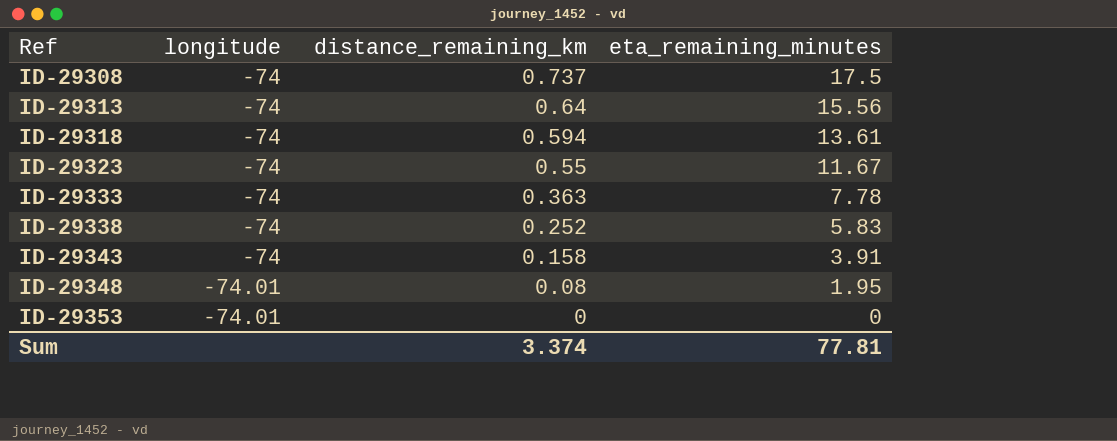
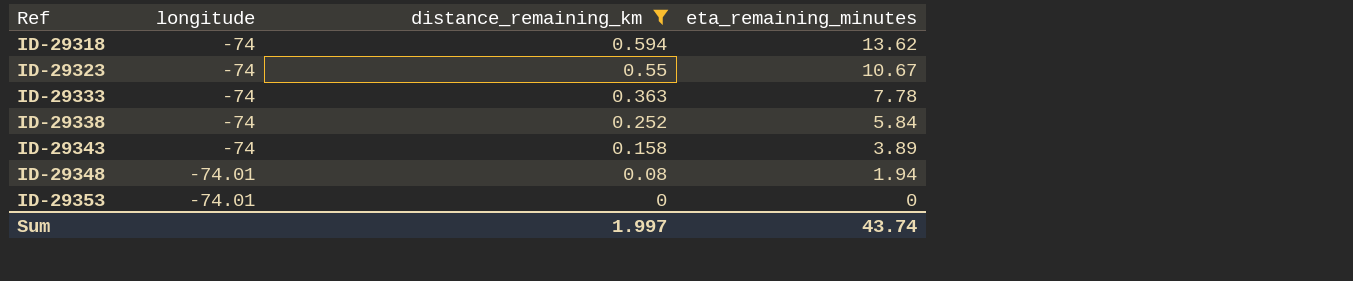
filter: none -> distance_remaining_km <= 0.594
ID-29318 | eta_remaining_minutes: 13.61 -> 13.62
ID-29323 | eta_remaining_minutes: 11.67 -> 10.67
ID-29338 | eta_remaining_minutes: 5.83 -> 5.84
ID-29343 | eta_remaining_minutes: 3.91 -> 3.89
ID-29348 | eta_remaining_minutes: 1.95 -> 1.94
Sum | distance_remaining_km: 3.374 -> 1.997
Sum | eta_remaining_minutes: 77.81 -> 43.74

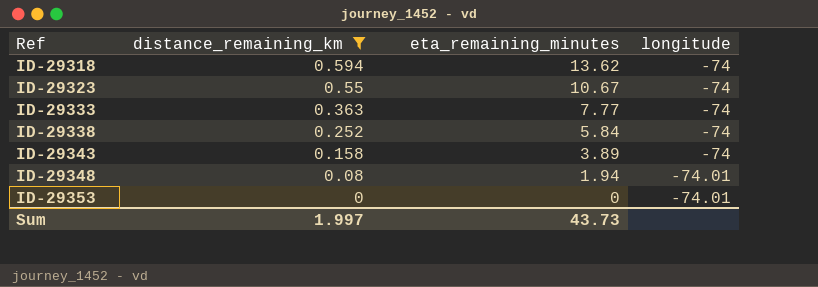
column longitude | position: 2 -> 4
ID-29333 | eta_remaining_minutes: 7.78 -> 7.77
Sum | eta_remaining_minutes: 43.74 -> 43.73

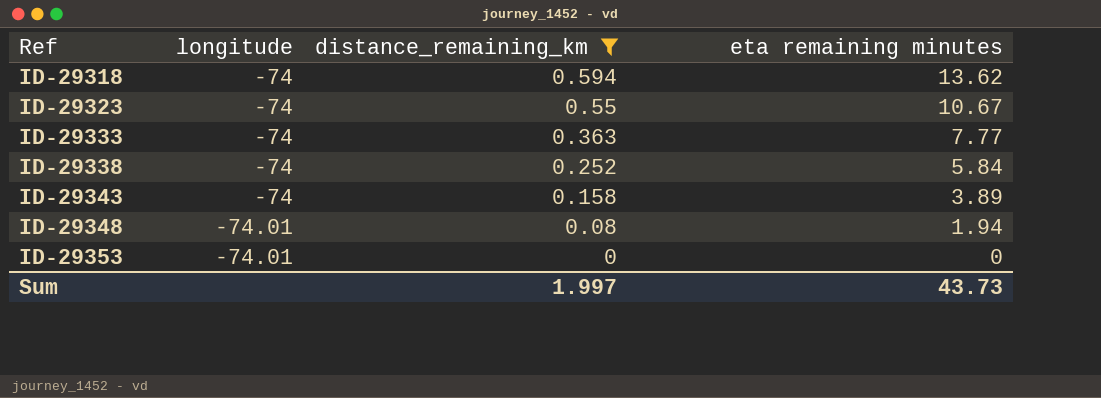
column longitude | position: 4 -> 2
column name: eta_remaining_minutes -> eta remaining minutes

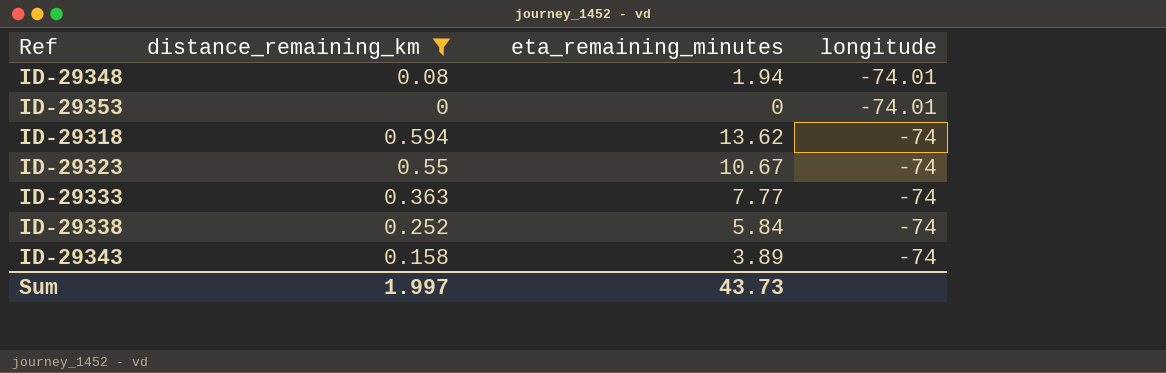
row order: Ref ascending -> longitude ascending
column name: eta remaining minutes -> eta_remaining_minutes
column longitude | position: 2 -> 4

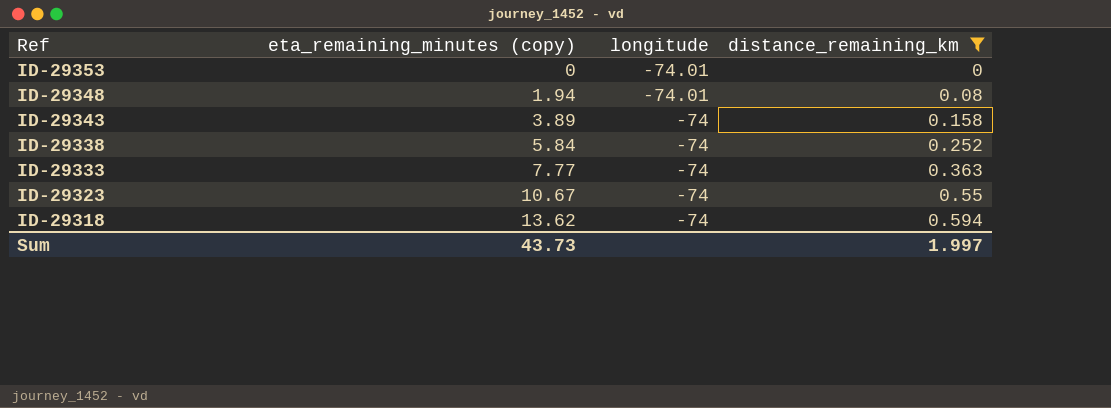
row order: longitude ascending -> Ref descending
column name: eta_remaining_minutes -> eta_remaining_minutes (copy)
column distance_remaining_km | position: 2 -> 4

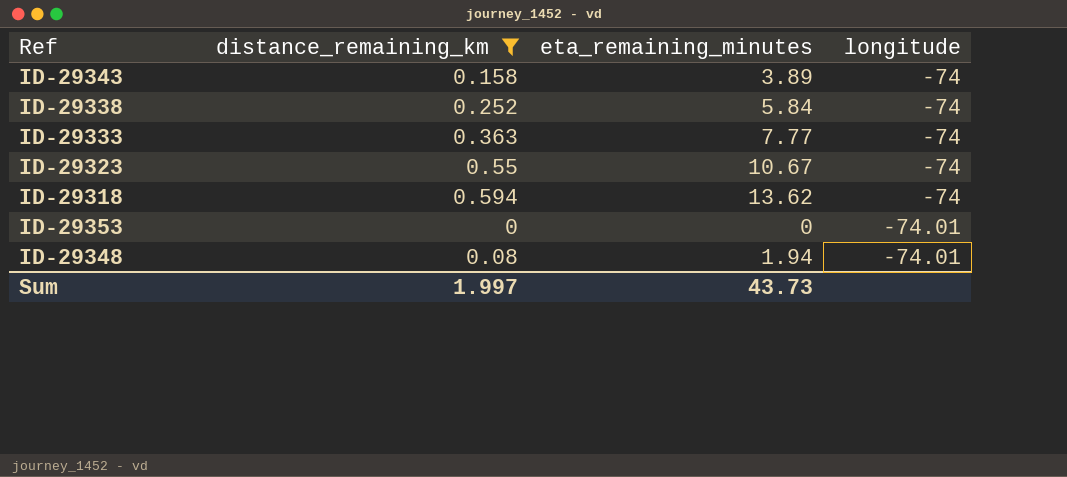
row order: Ref descending -> longitude descending
column distance_remaining_km | position: 4 -> 2
column name: eta_remaining_minutes (copy) -> eta_remaining_minutes

